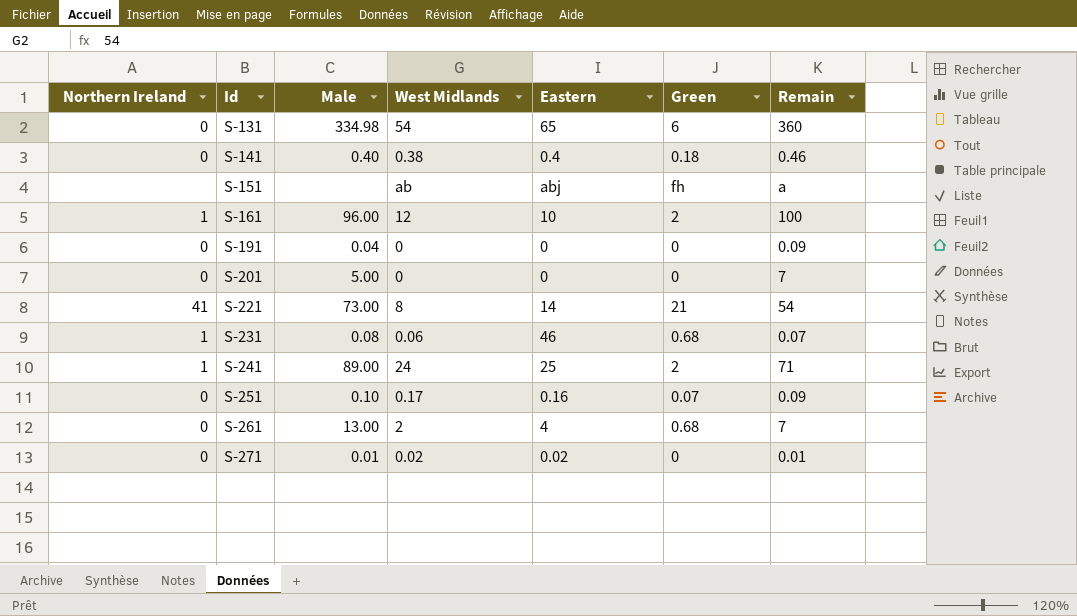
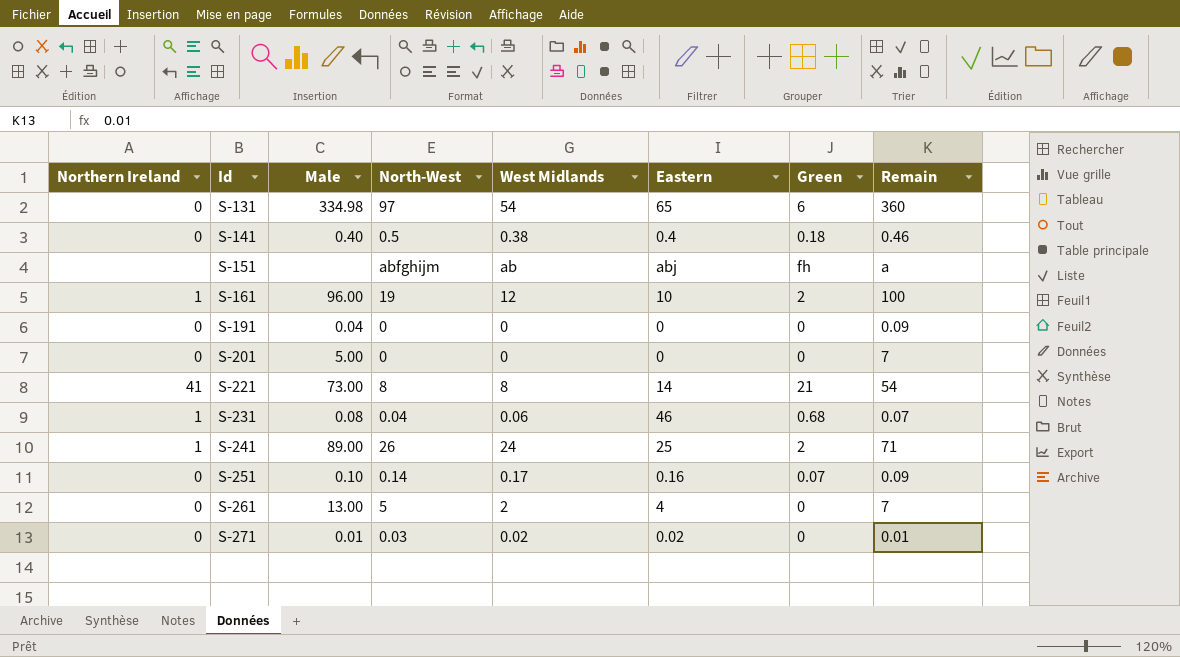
column North-West | position: none -> 4
S-261 | Green: 0.68 -> 0

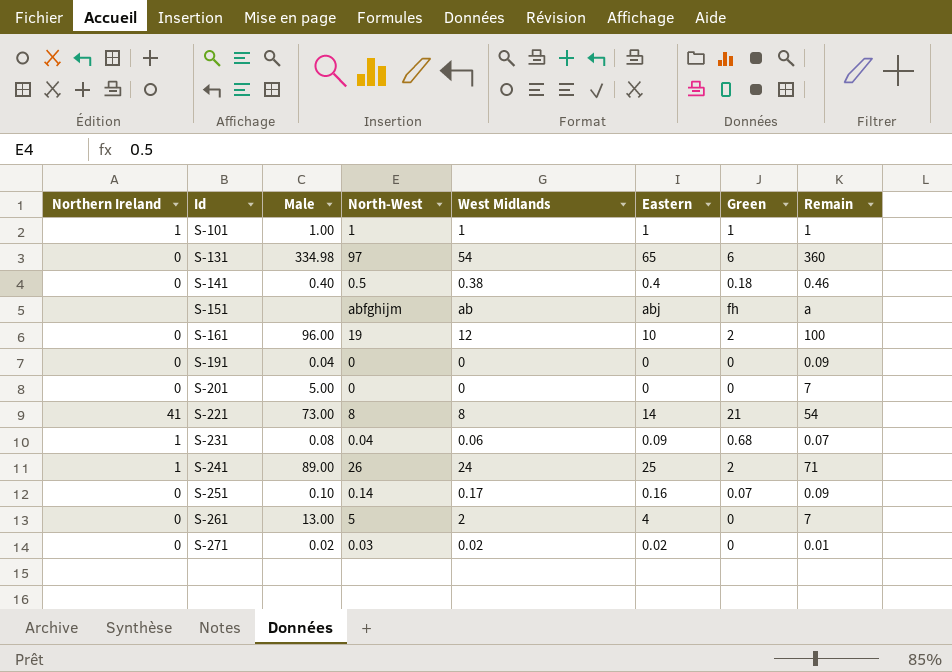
row S-101: none -> 1 | 1.00 | 1 | 1 | 1 | 1 | 1
S-161 | Northern Ireland: 1 -> 0
S-231 | Eastern: 46 -> 0.09
S-271 | Male: 0.01 -> 0.02

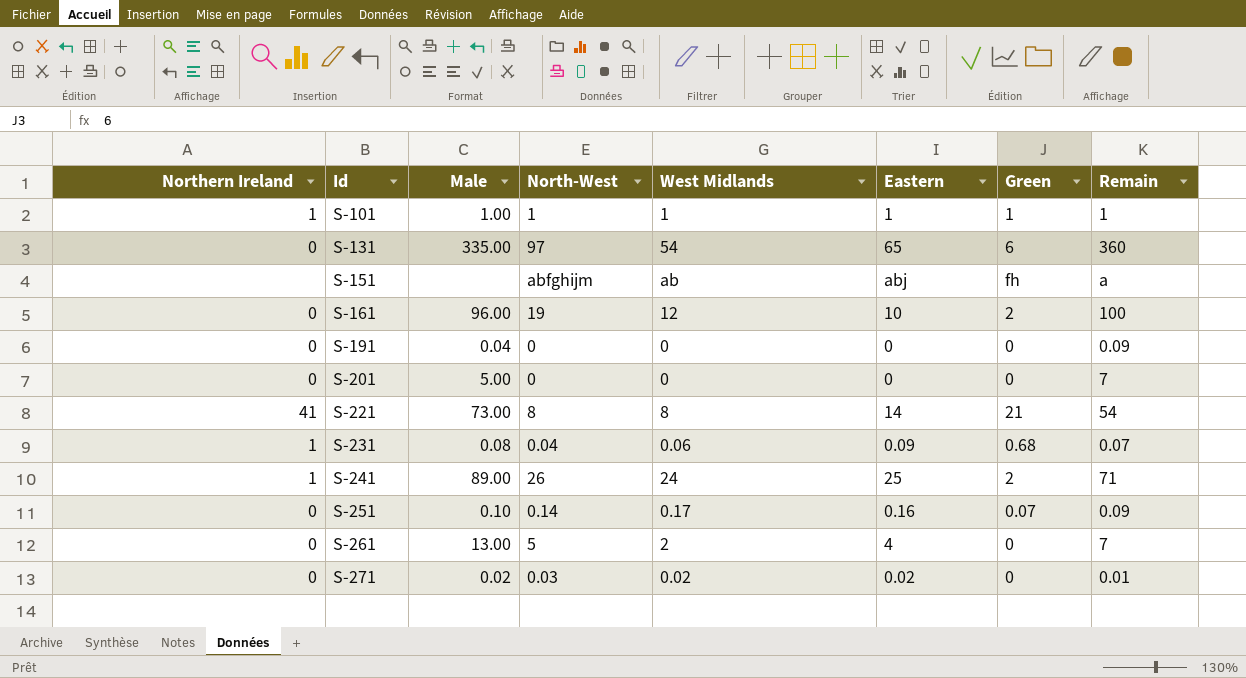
row S-141: 0 | 0.40 | 0.5 | 0.38 | 0.4 | 0.18 | 0.46 -> none
S-131 | Male: 334.98 -> 335.00

